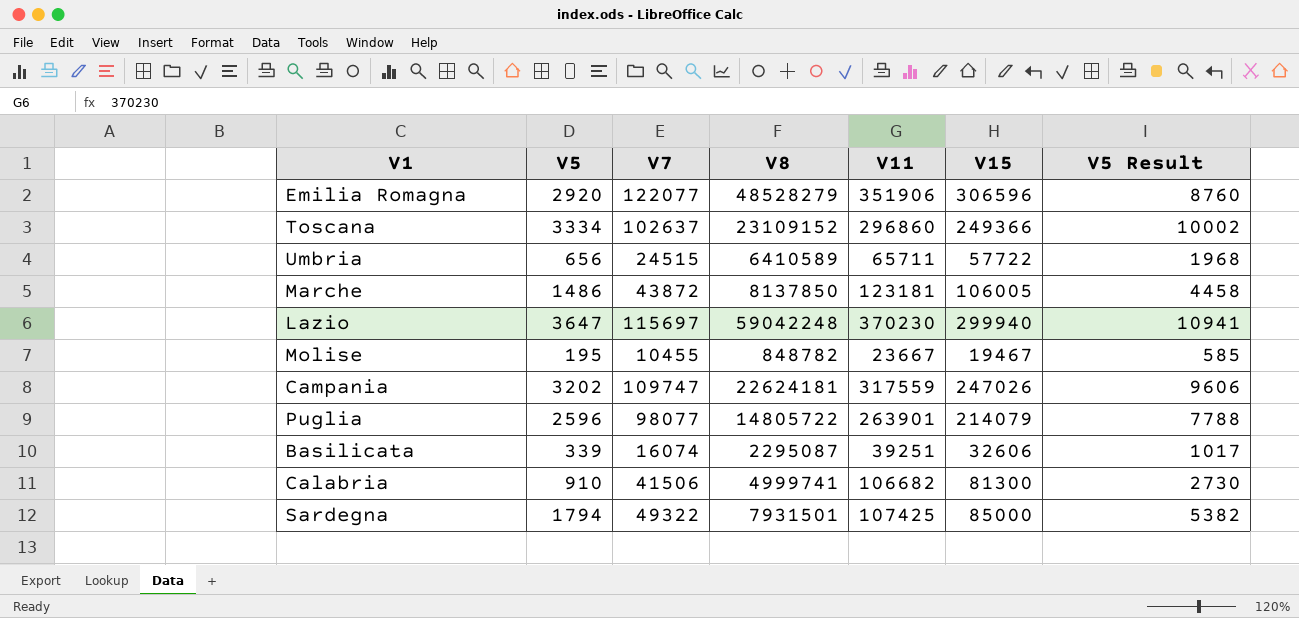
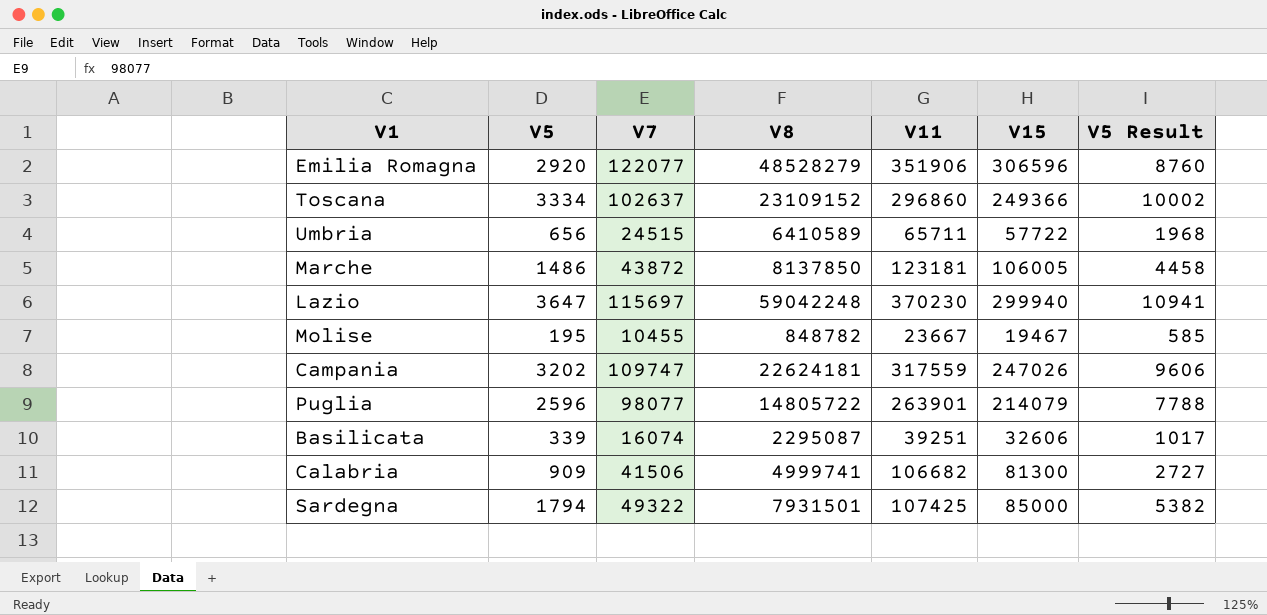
Calabria | V5: 910 -> 909
Calabria | V5 Result: 2730 -> 2727

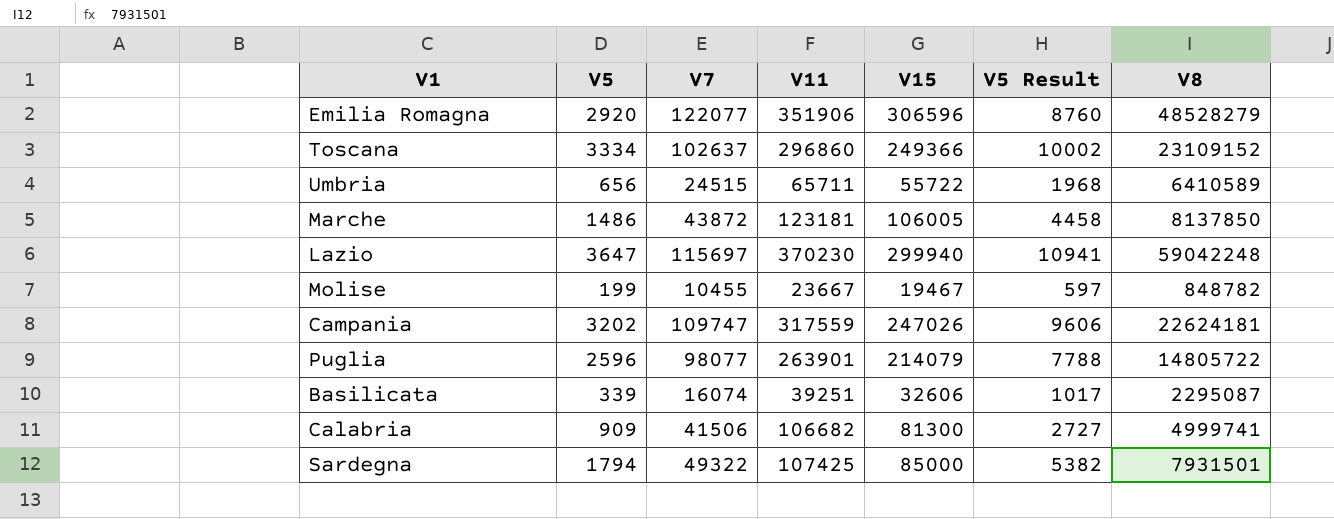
column V8 | position: 4 -> 7
Umbria | V15: 57722 -> 55722
Molise | V5: 195 -> 199
Molise | V5 Result: 585 -> 597

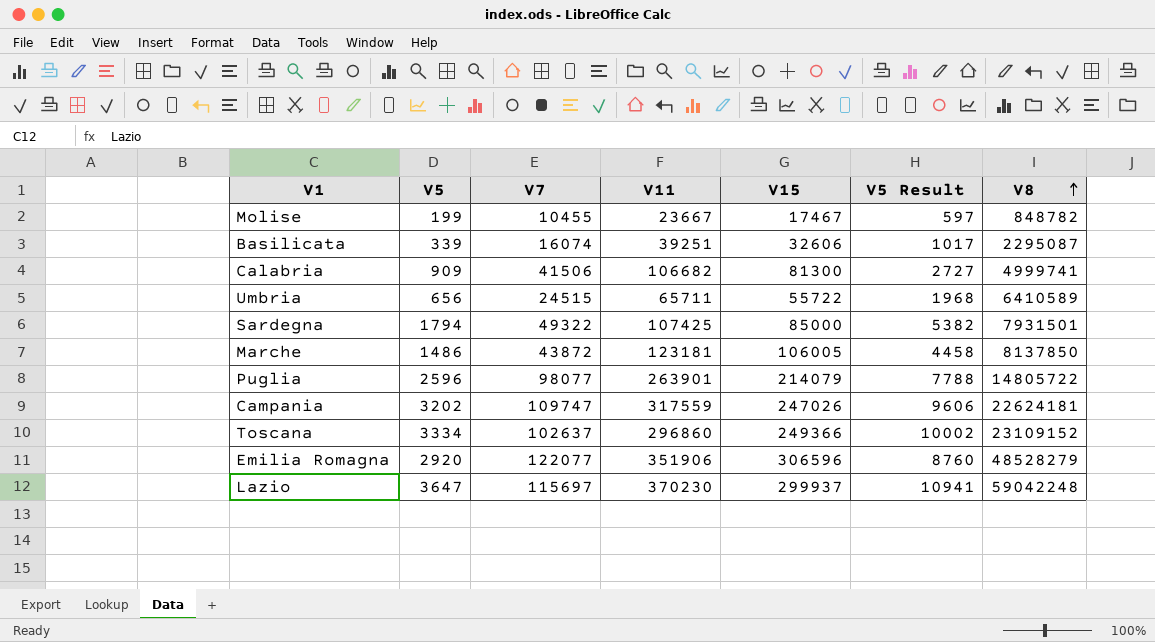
row order: none -> V8 ascending
Molise | V15: 19467 -> 17467
Lazio | V15: 299940 -> 299937

